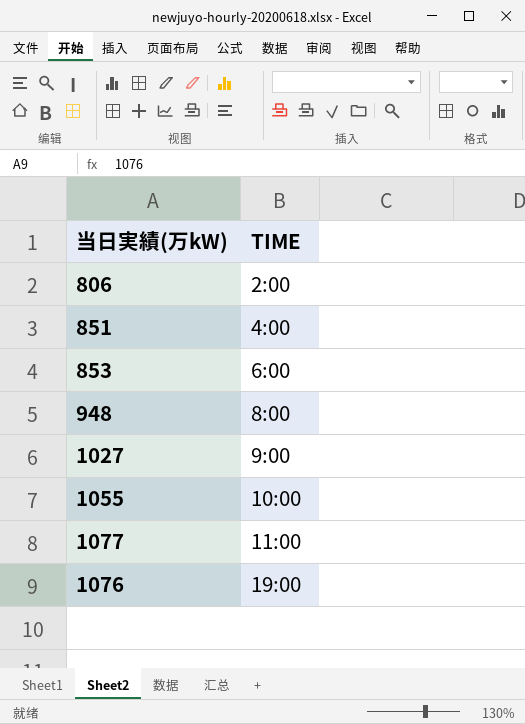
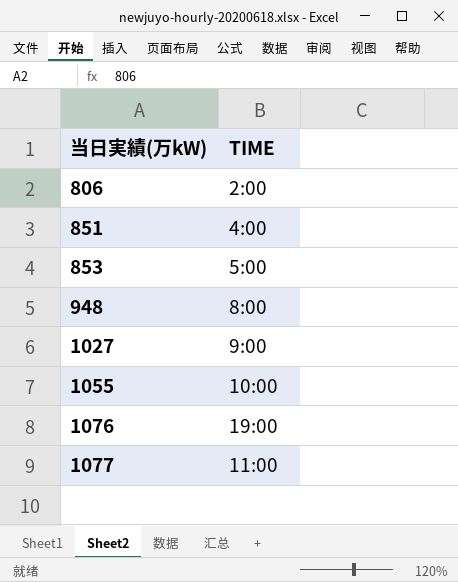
row order: TIME ascending -> 当日実績(万kW) ascending
853 | TIME: 6:00 -> 5:00

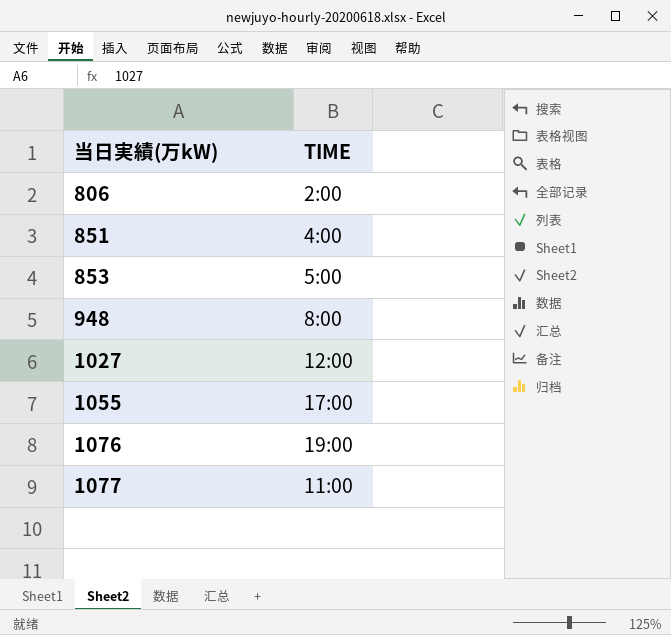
1027 | TIME: 9:00 -> 12:00
1055 | TIME: 10:00 -> 17:00

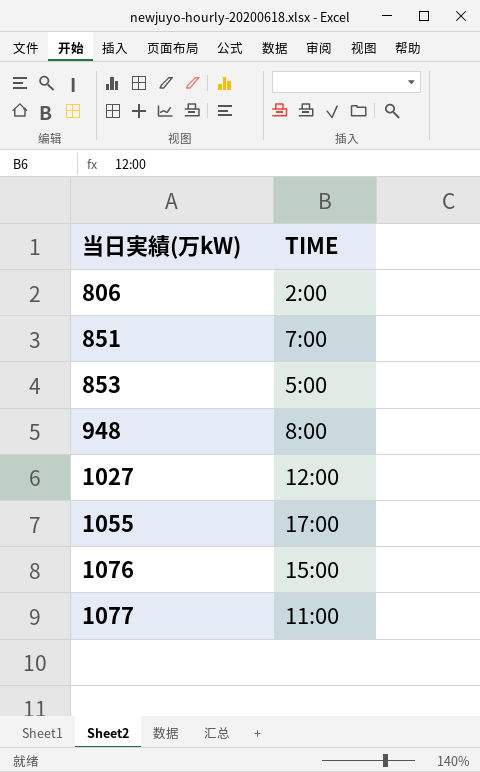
851 | TIME: 4:00 -> 7:00
1076 | TIME: 19:00 -> 15:00

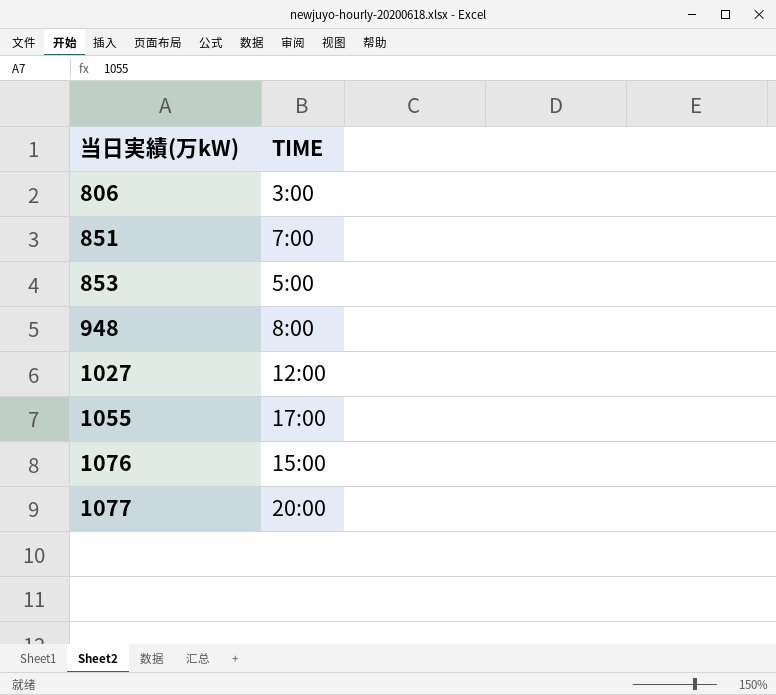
806 | TIME: 2:00 -> 3:00
1077 | TIME: 11:00 -> 20:00

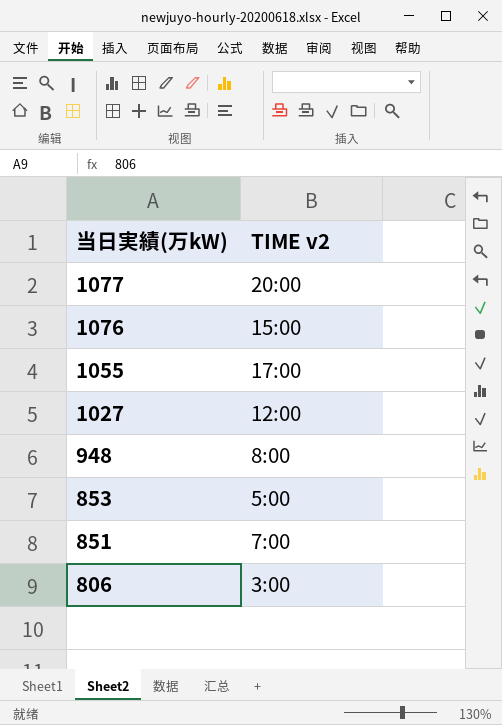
row order: 当日実績(万kW) ascending -> 当日実績(万kW) descending
column name: TIME -> TIME v2

